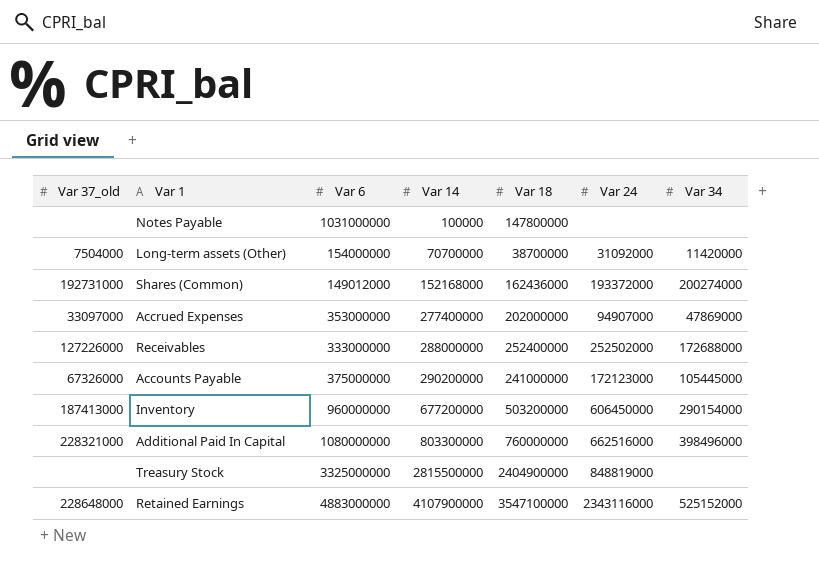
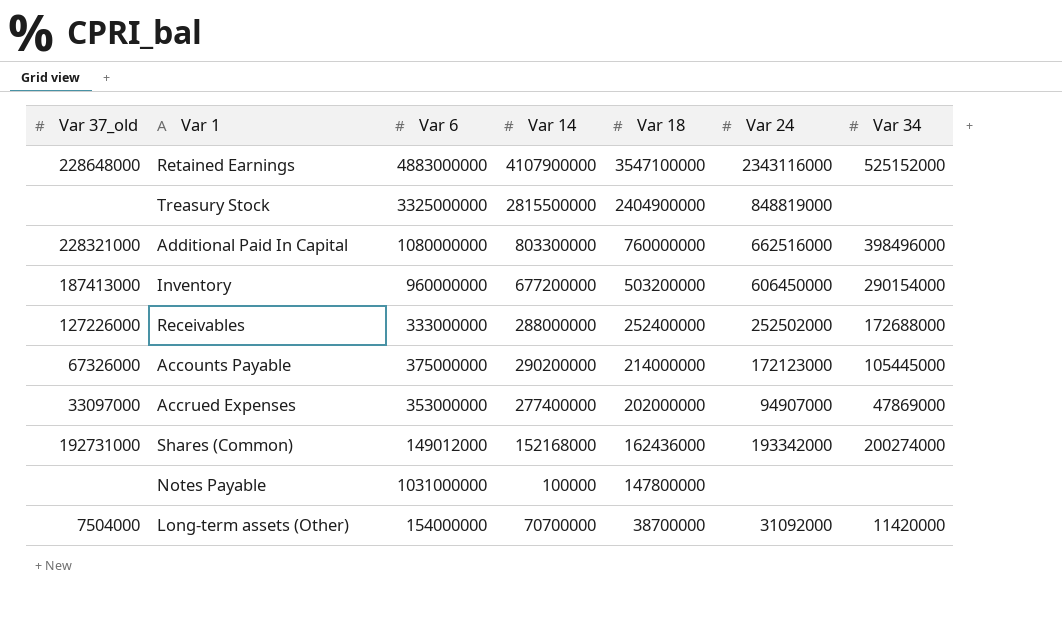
row order: Var 14 ascending -> Var 18 descending
Accounts Payable | Var 18: 241000000 -> 214000000
Shares (Common) | Var 24: 193372000 -> 193342000

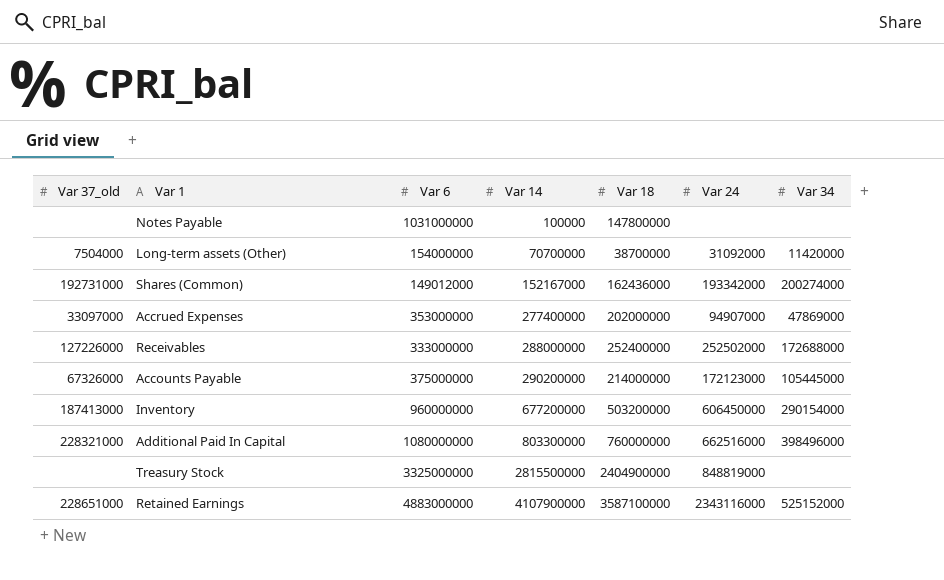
row order: Var 18 descending -> Var 14 ascending
Shares (Common) | Var 14: 152168000 -> 152167000
Retained Earnings | Var 37_old: 228648000 -> 228651000
Retained Earnings | Var 18: 3547100000 -> 3587100000

